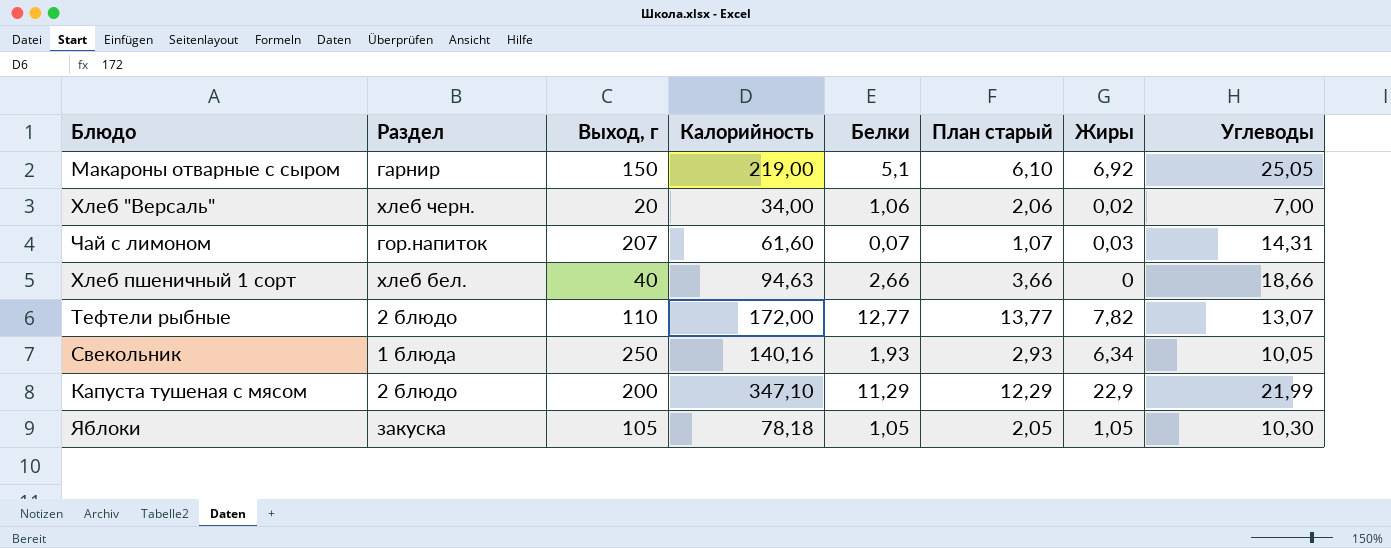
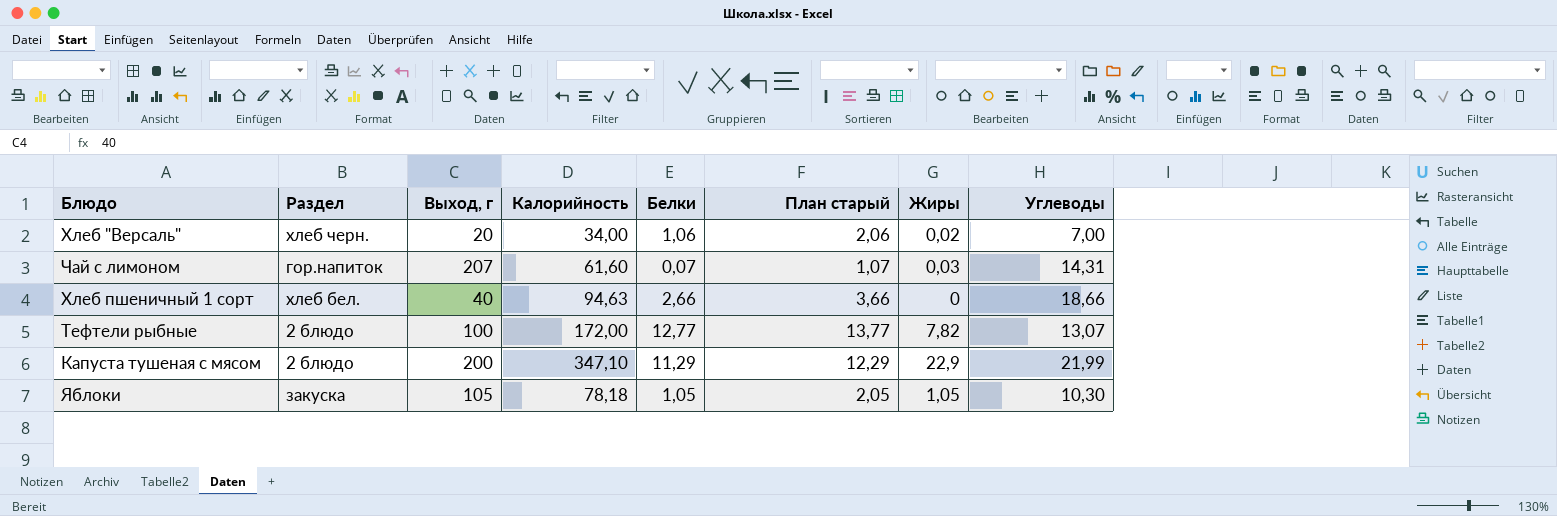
row Макароны отварные с сыром: гарнир | 150 | 219,00 | 5,1 | 6,10 | 6,92 | 25,05 -> none
row Свекольник: 1 блюда | 250 | 140,16 | 1,93 | 2,93 | 6,34 | 10,05 -> none
Тефтели рыбные | Выход, г: 110 -> 100

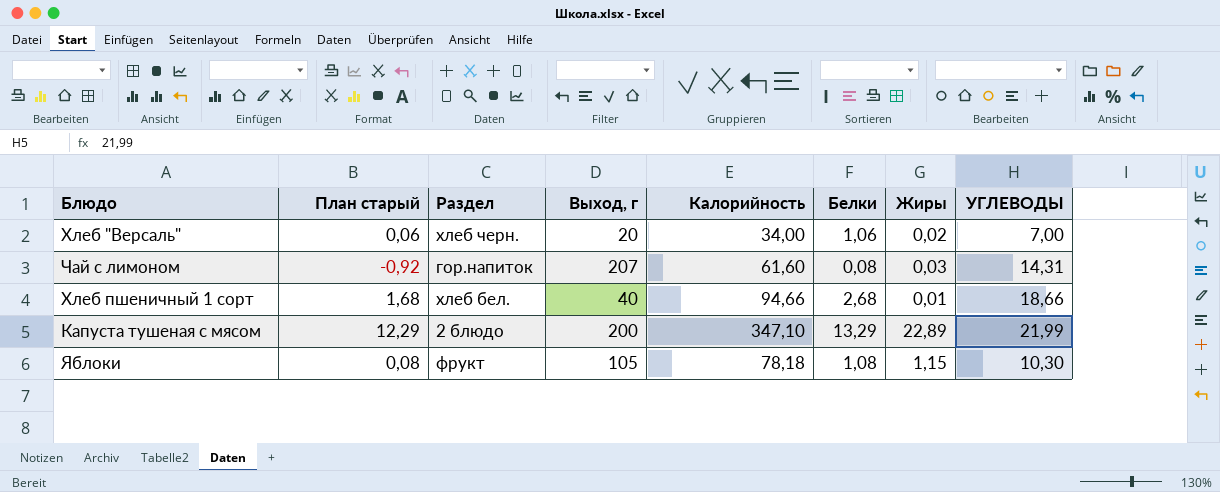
column План старый | formula: [Белки] + 1 -> [Белки] - 1
column План старый | position: 6 -> 2
column name: Углеводы -> УГЛЕВОДЫ
row Тефтели рыбные: 2 блюдо | 100 | 172,00 | 12,77 | 13,77 | 7,82 | 13,07 -> none
Чай с лимоном | Белки: 0,07 -> 0,08
Хлеб пшеничный 1 сорт | Калорийность: 94,63 -> 94,66
Хлеб пшеничный 1 сорт | Белки: 2,66 -> 2,68
Хлеб пшеничный 1 сорт | Жиры: 0 -> 0,01
Капуста тушеная с мясом | Белки: 11,29 -> 13,29
Капуста тушеная с мясом | Жиры: 22,9 -> 22,89
Яблоки | Раздел: закуска -> фрукт
Яблоки | Белки: 1,05 -> 1,08
Яблоки | Жиры: 1,05 -> 1,15

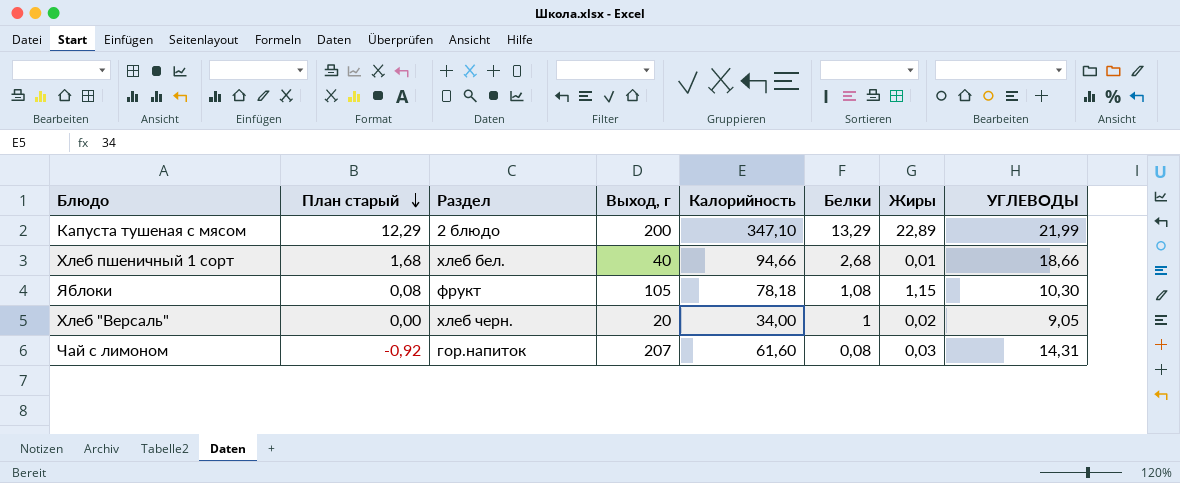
row order: none -> План старый descending
Хлеб "Версаль" | План старый: 0,06 -> 0,00
Хлеб "Версаль" | Белки: 1,06 -> 1
Хлеб "Версаль" | УГЛЕВОДЫ: 7,00 -> 9,05

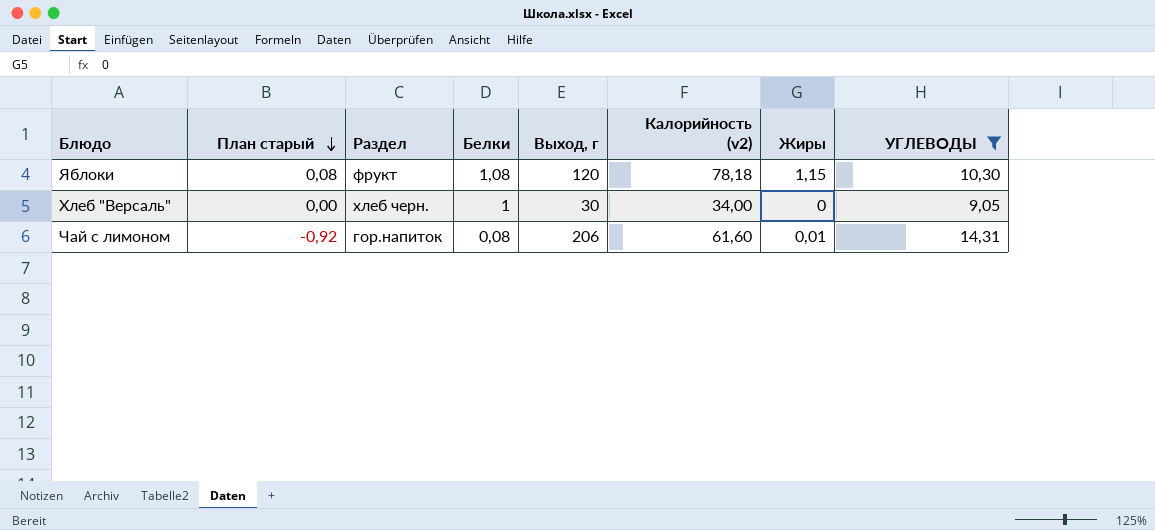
filter: none -> УГЛЕВОДЫ <= 14,31
column Белки | position: 6 -> 4
column name: Калорийность -> Калорийность (v2)
Яблоки | Выход, г: 105 -> 120
Хлеб "Версаль" | Выход, г: 20 -> 30
Хлеб "Версаль" | Жиры: 0,02 -> 0
Чай с лимоном | Выход, г: 207 -> 206
Чай с лимоном | Жиры: 0,03 -> 0,01

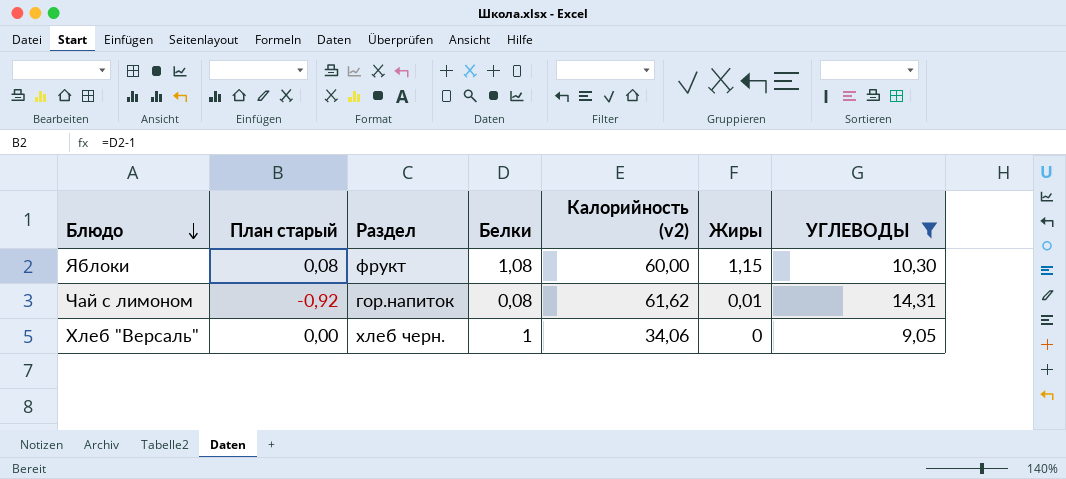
row order: План старый descending -> Блюдо descending
column Выход, г | position: 5 -> none
Яблоки | Калорийность (v2): 78,18 -> 60,00
Чай с лимоном | Калорийность (v2): 61,60 -> 61,62
Хлеб "Версаль" | Калорийность (v2): 34,00 -> 34,06

